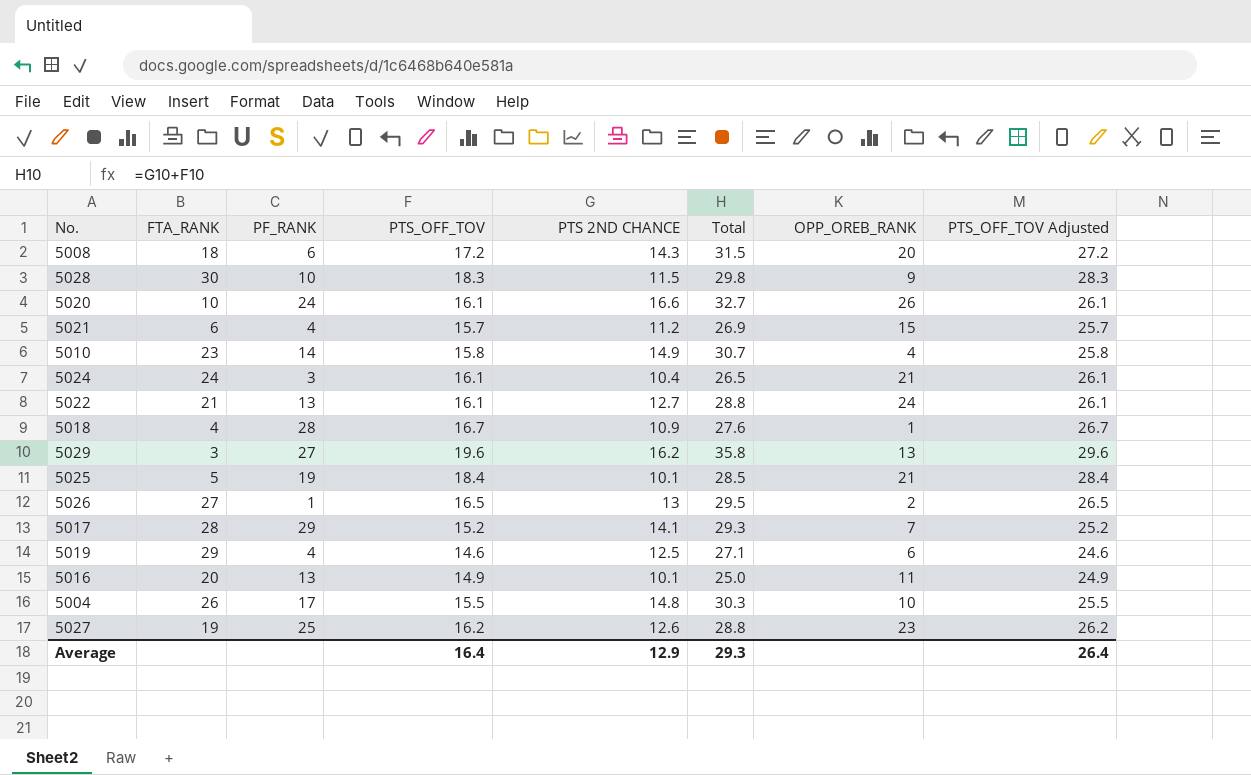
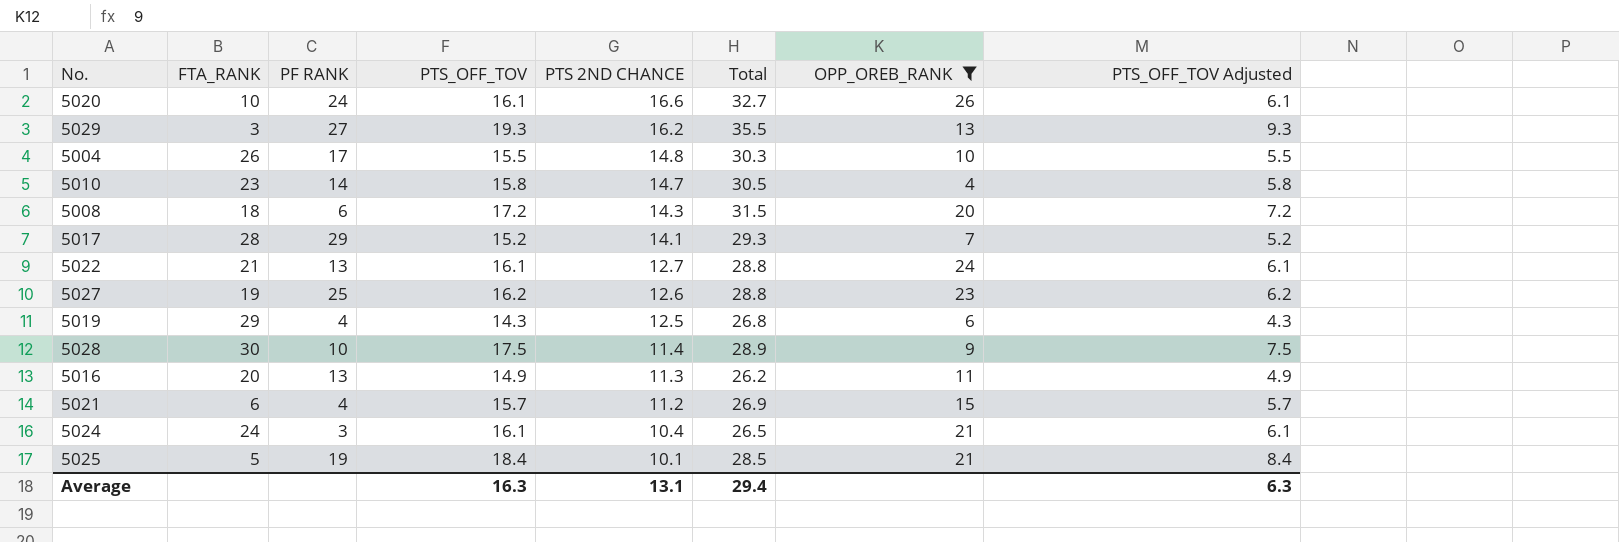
filter: none -> OPP_OREB_RANK >= 4
row order: none -> PTS 2ND CHANCE descending
column name: PF_RANK -> PF RANK
column PTS_OFF_TOV Adjusted | formula: [PTS_OFF_TOV] + 10 -> [PTS_OFF_TOV] - 10
5029 | PTS_OFF_TOV: 19.6 -> 19.3
5029 | Total: 35.8 -> 35.5
5010 | PTS 2ND CHANCE: 14.9 -> 14.7
5010 | Total: 30.7 -> 30.5
5019 | PTS_OFF_TOV: 14.6 -> 14.3
5019 | Total: 27.1 -> 26.8
5028 | PTS_OFF_TOV: 18.3 -> 17.5
5028 | PTS 2ND CHANCE: 11.5 -> 11.4
5028 | Total: 29.8 -> 28.9
5016 | PTS 2ND CHANCE: 10.1 -> 11.3
5016 | Total: 25.0 -> 26.2
Average | PTS_OFF_TOV: 16.4 -> 16.3
Average | PTS 2ND CHANCE: 12.9 -> 13.1
Average | Total: 29.3 -> 29.4
Average | PTS_OFF_TOV Adjusted: 26.4 -> 6.3

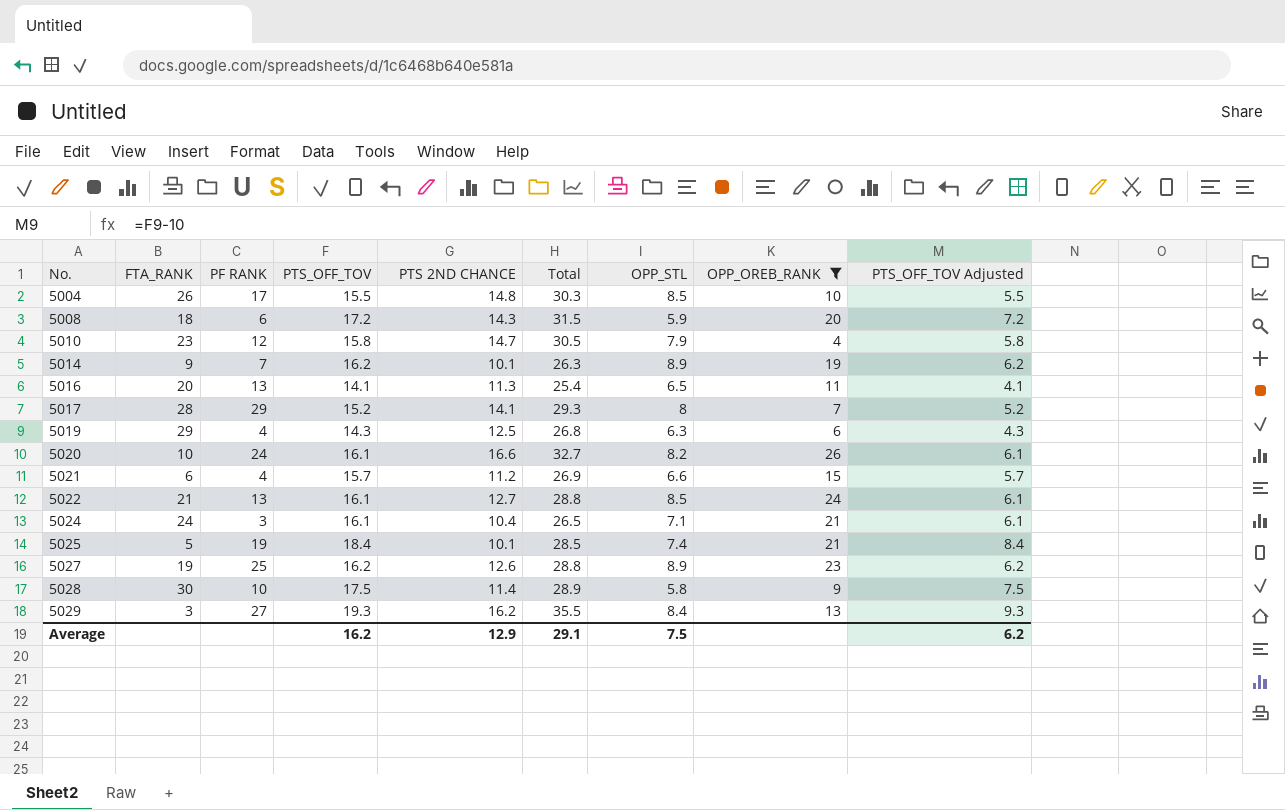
row order: PTS 2ND CHANCE descending -> No. ascending
column OPP_STL | position: none -> 7
5010 | PF RANK: 14 -> 12
row 5014: none -> 9 | 7 | 16.2 | 10.1 | 26.3 | 8.9 | 19 | 6.2
5016 | PTS_OFF_TOV: 14.9 -> 14.1
5016 | Total: 26.2 -> 25.4
5016 | PTS_OFF_TOV Adjusted: 4.9 -> 4.1
Average | PTS_OFF_TOV: 16.3 -> 16.2
Average | PTS 2ND CHANCE: 13.1 -> 12.9
Average | Total: 29.4 -> 29.1
Average | PTS_OFF_TOV Adjusted: 6.3 -> 6.2

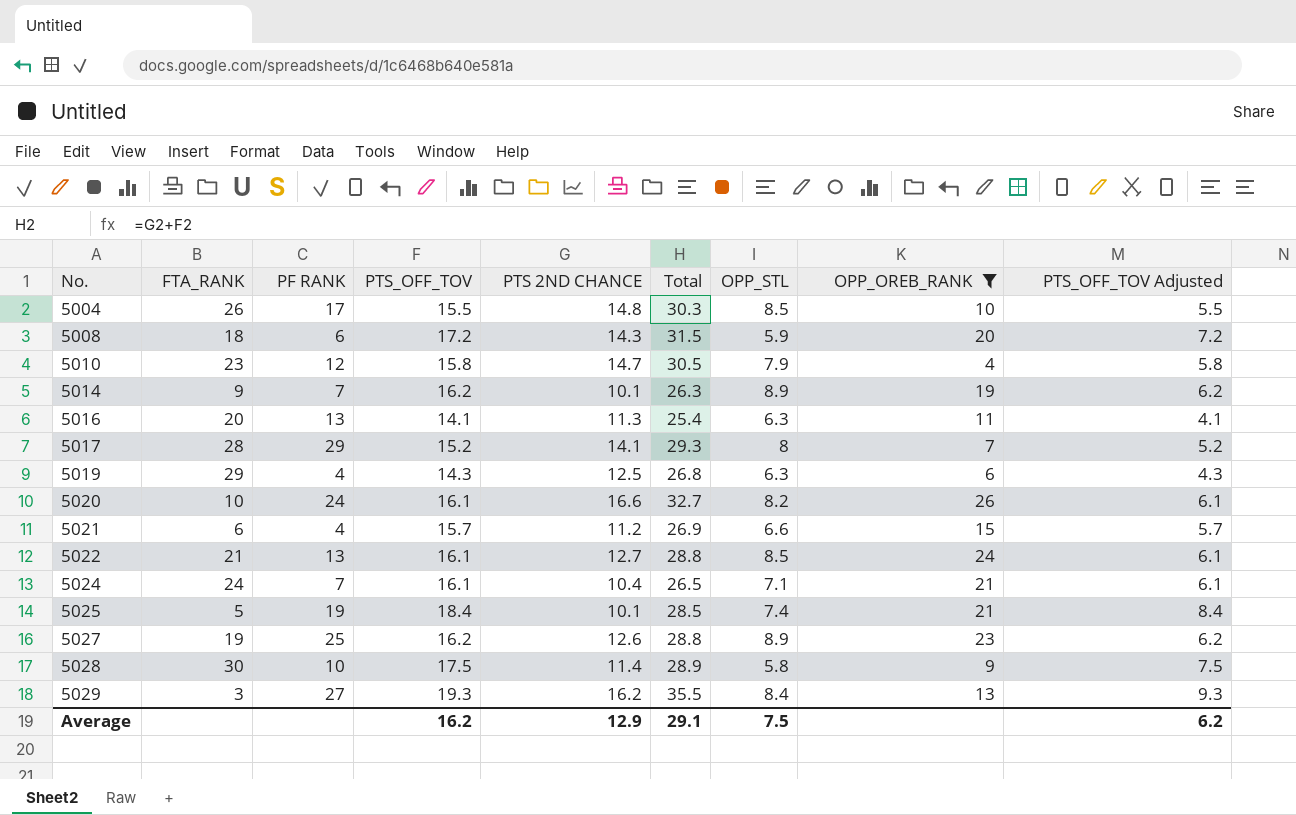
5016 | OPP_STL: 6.5 -> 6.3
5024 | PF RANK: 3 -> 7

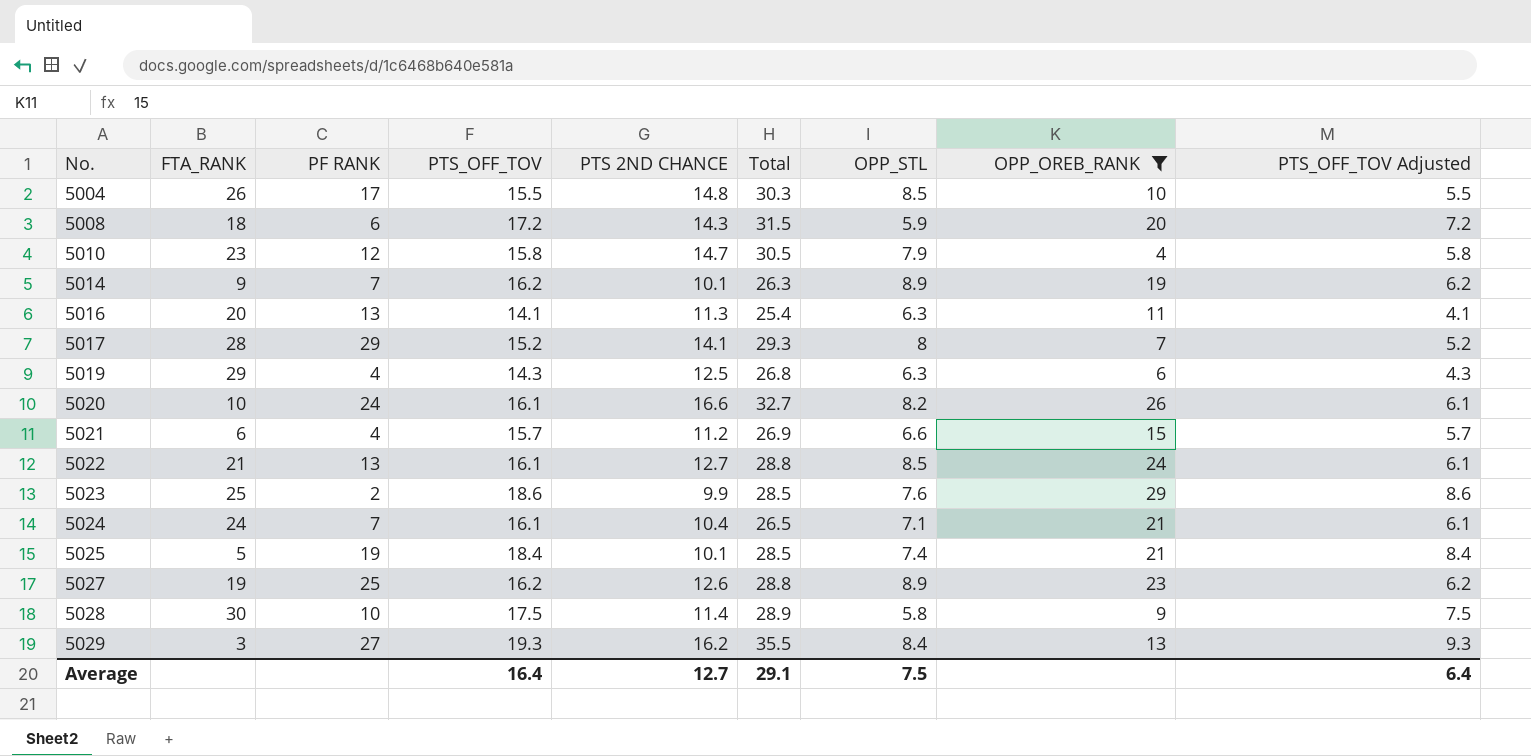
row 5023: none -> 25 | 2 | 18.6 | 9.9 | 28.5 | 7.6 | 29 | 8.6
Average | PTS_OFF_TOV: 16.2 -> 16.4
Average | PTS 2ND CHANCE: 12.9 -> 12.7
Average | PTS_OFF_TOV Adjusted: 6.2 -> 6.4

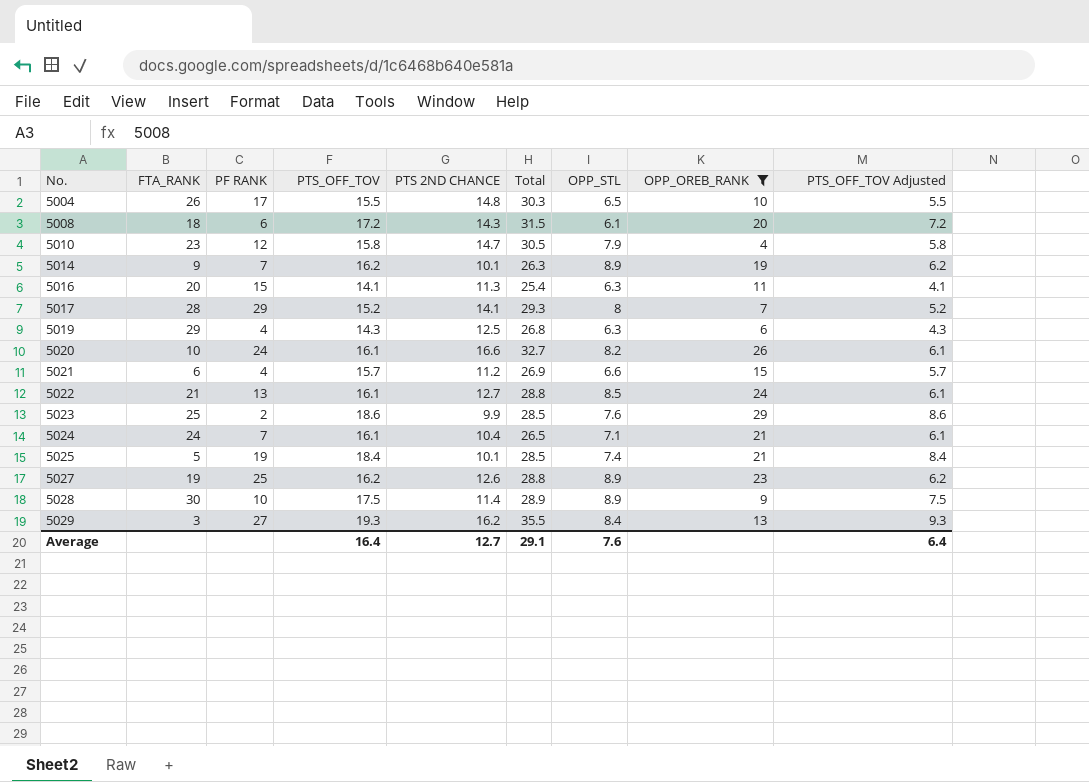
5004 | OPP_STL: 8.5 -> 6.5
5008 | OPP_STL: 5.9 -> 6.1
5016 | PF RANK: 13 -> 15
5028 | OPP_STL: 5.8 -> 8.9
Average | OPP_STL: 7.5 -> 7.6

